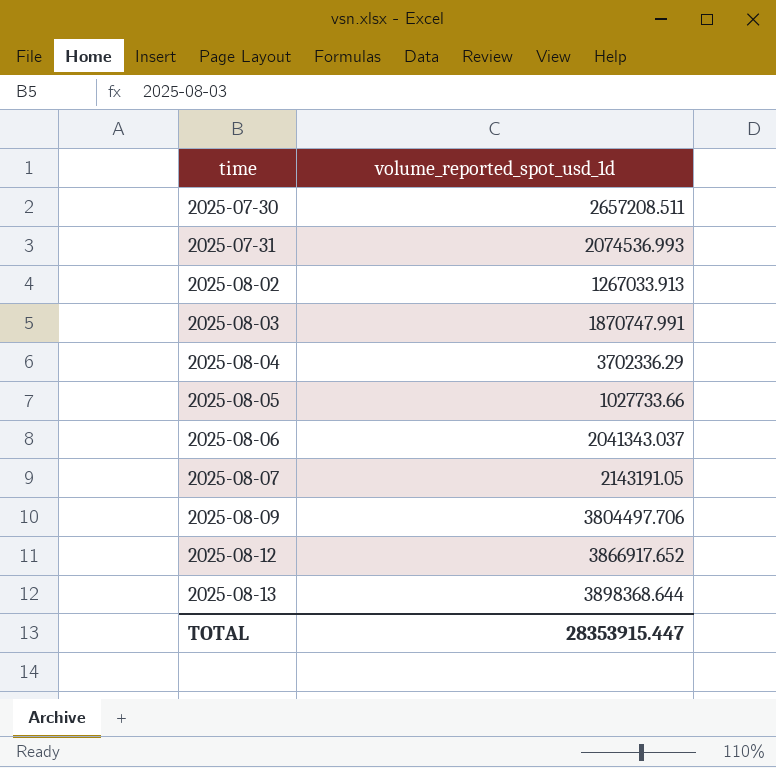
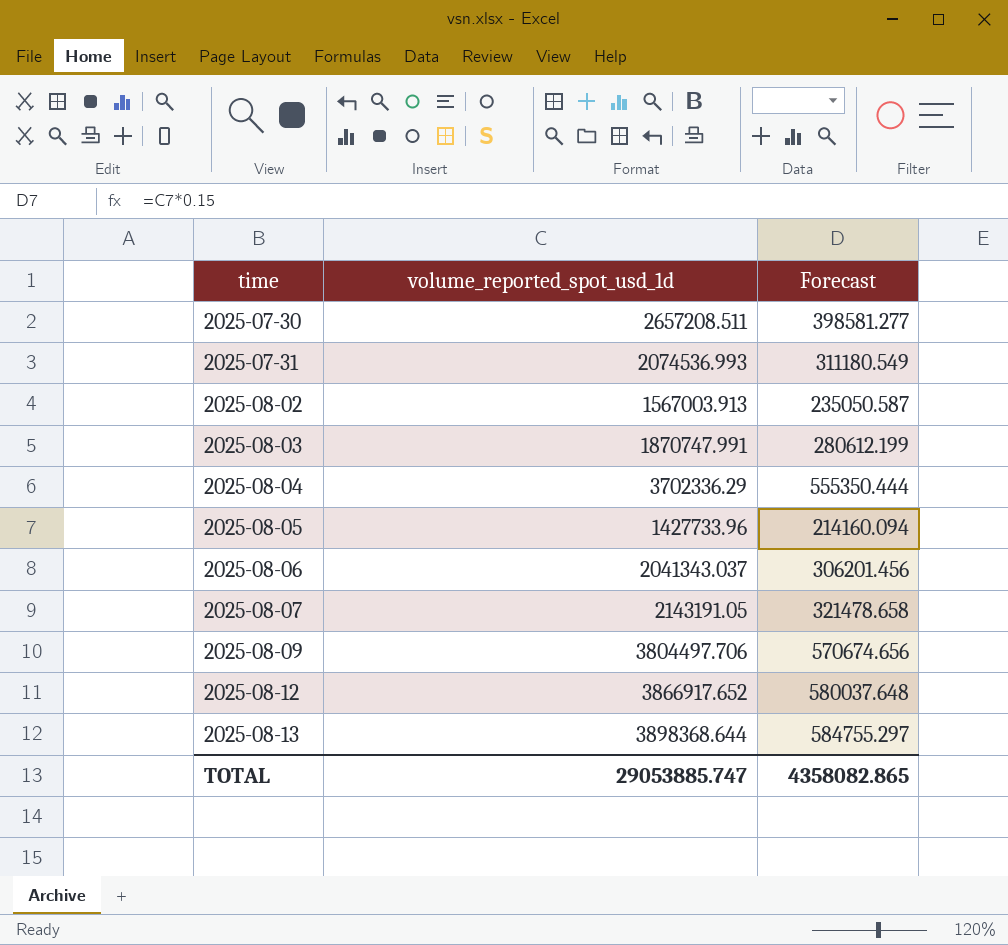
column Forecast | formula: none -> [volume_reported_spot_usd_1d] * 0.15
2025-08-02 | volume_reported_spot_usd_1d: 1267033.913 -> 1567003.913
2025-08-05 | volume_reported_spot_usd_1d: 1027733.66 -> 1427733.96
TOTAL | volume_reported_spot_usd_1d: 28353915.447 -> 29053885.747

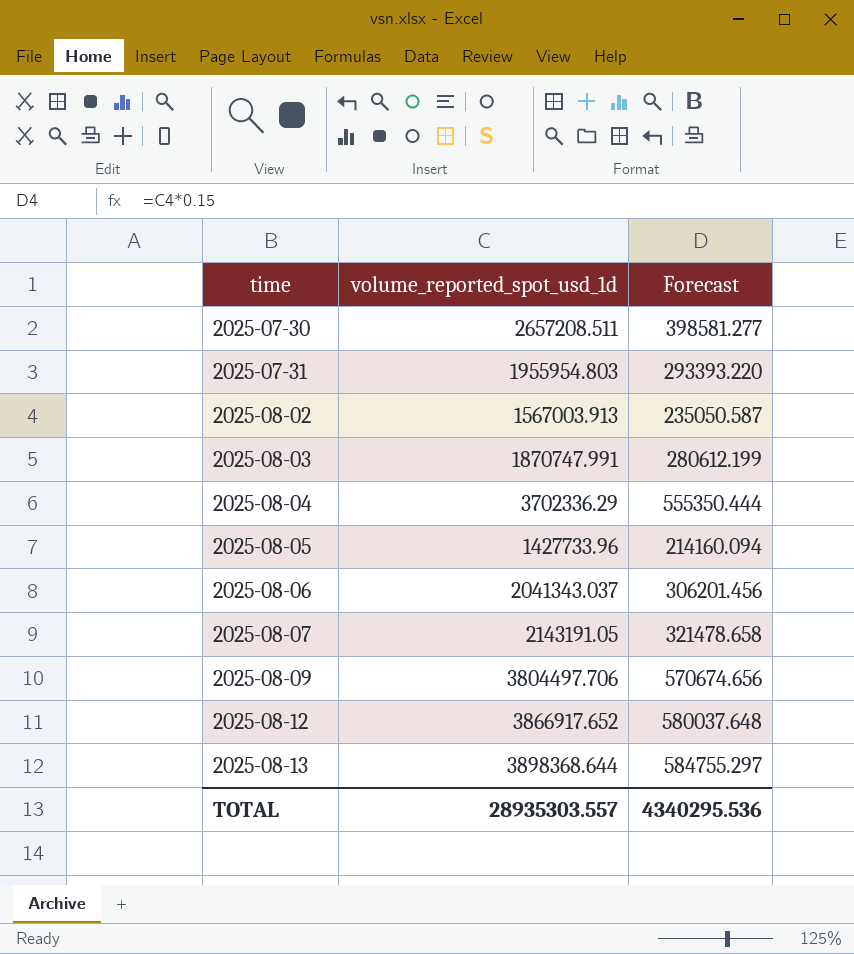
2025-07-31 | volume_reported_spot_usd_1d: 2074536.993 -> 1955954.803
2025-07-31 | Forecast: 311180.549 -> 293393.220
TOTAL | volume_reported_spot_usd_1d: 29053885.747 -> 28935303.557
TOTAL | Forecast: 4358082.865 -> 4340295.536

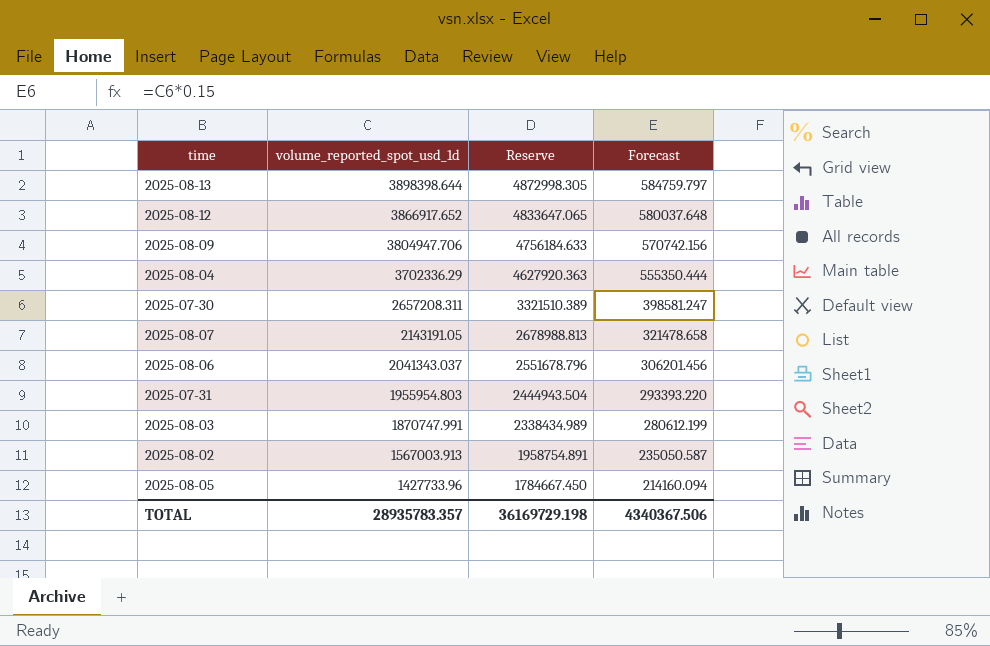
row order: time ascending -> volume_reported_spot_usd_1d descending
column Reserve | formula: none -> [volume_reported_spot_usd_1d] * 1.25
2025-08-13 | volume_reported_spot_usd_1d: 3898368.644 -> 3898398.644
2025-08-13 | Forecast: 584755.297 -> 584759.797
2025-08-09 | volume_reported_spot_usd_1d: 3804497.706 -> 3804947.706
2025-08-09 | Forecast: 570674.656 -> 570742.156
2025-07-30 | volume_reported_spot_usd_1d: 2657208.511 -> 2657208.311
2025-07-30 | Forecast: 398581.277 -> 398581.247
TOTAL | volume_reported_spot_usd_1d: 28935303.557 -> 28935783.357
TOTAL | Forecast: 4340295.536 -> 4340367.506

